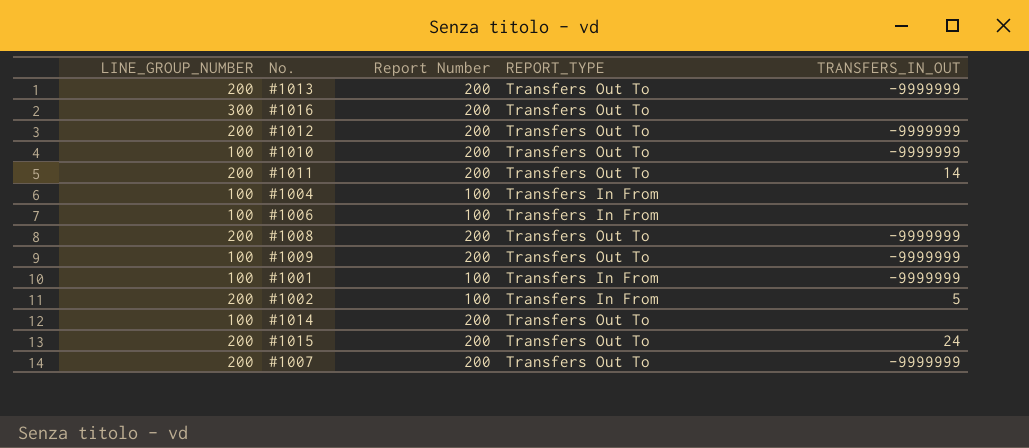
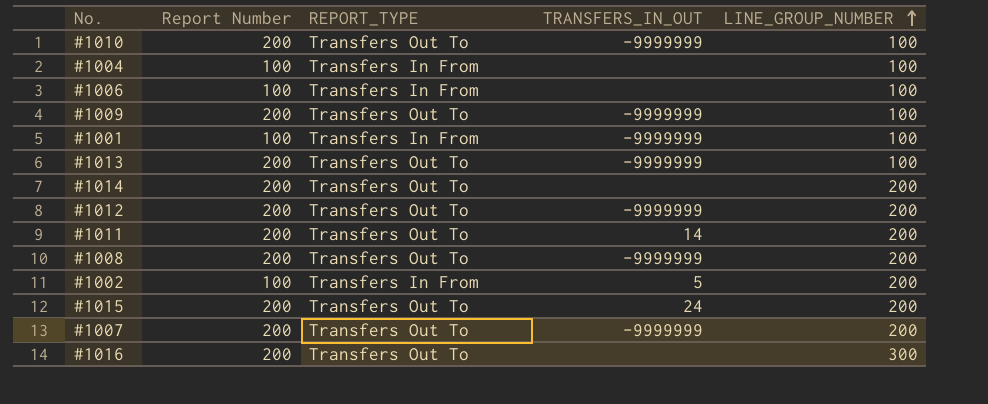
row order: none -> LINE_GROUP_NUMBER ascending
column LINE_GROUP_NUMBER | position: 1 -> 5
#1013 | LINE_GROUP_NUMBER: 200 -> 100
#1014 | LINE_GROUP_NUMBER: 100 -> 200

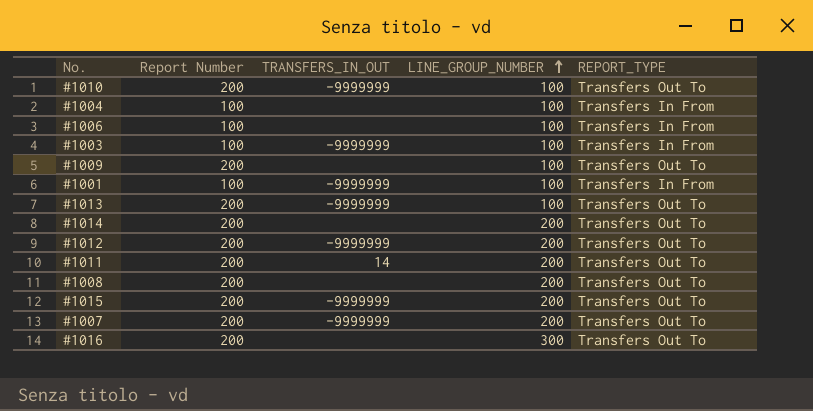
column REPORT_TYPE | position: 3 -> 5
row #1002: 100 | Transfers In From | 5 | 200 -> none
row #1003: none -> 100 | -9999999 | 100 | Transfers In From
#1009 | TRANSFERS_IN_OUT: -9999999 -> none
#1008 | TRANSFERS_IN_OUT: -9999999 -> none
#1015 | TRANSFERS_IN_OUT: 24 -> -9999999

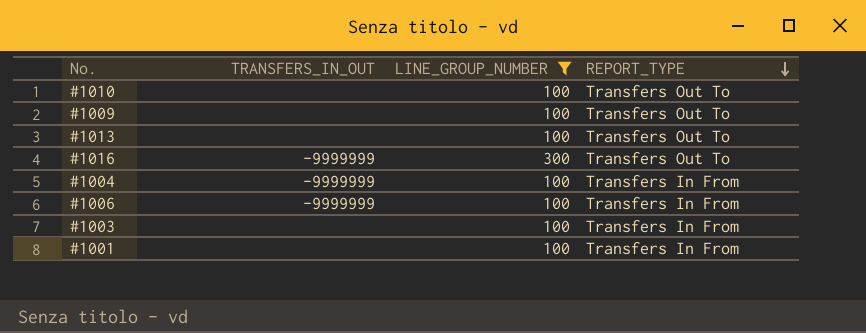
filter: none -> LINE_GROUP_NUMBER != 200
row order: LINE_GROUP_NUMBER ascending -> REPORT_TYPE descending
column Report Number | position: 2 -> none
#1010 | TRANSFERS_IN_OUT: -9999999 -> none
#1013 | TRANSFERS_IN_OUT: -9999999 -> none
#1016 | TRANSFERS_IN_OUT: none -> -9999999
#1004 | TRANSFERS_IN_OUT: none -> -9999999
#1006 | TRANSFERS_IN_OUT: none -> -9999999
#1003 | TRANSFERS_IN_OUT: -9999999 -> none
#1001 | TRANSFERS_IN_OUT: -9999999 -> none

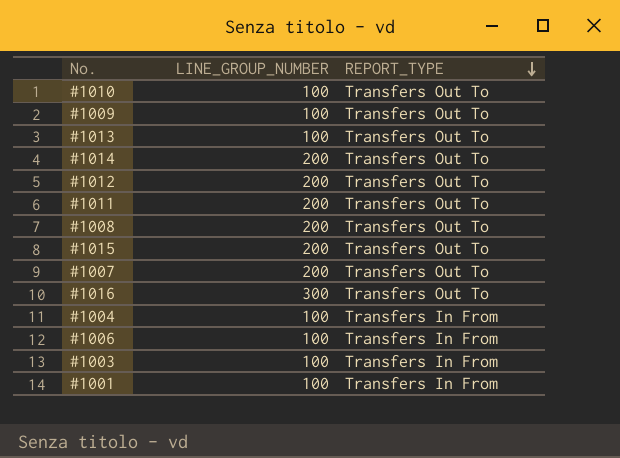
filter: LINE_GROUP_NUMBER != 200 -> none
column TRANSFERS_IN_OUT | position: 2 -> none

